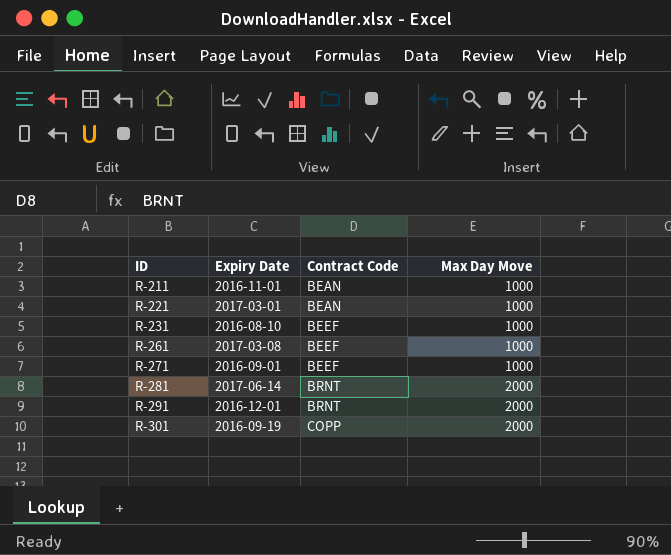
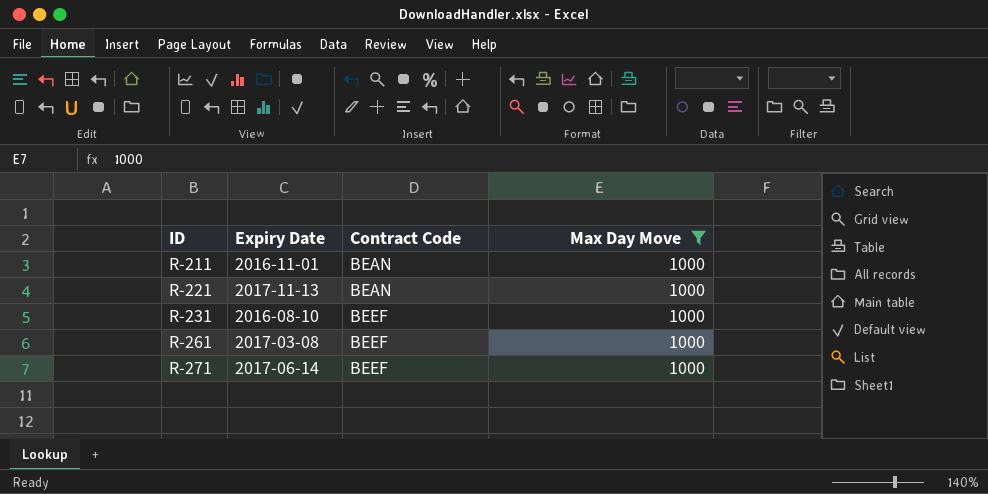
filter: none -> Max Day Move = 1000
R-221 | Expiry Date: 2017-03-01 -> 2017-11-13
R-271 | Expiry Date: 2016-09-01 -> 2017-06-14

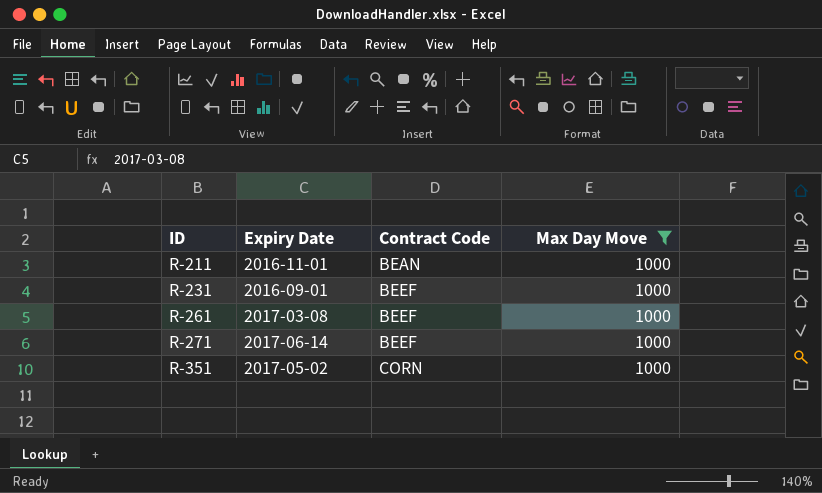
row R-221: 2017-11-13 | BEAN | 1000 -> none
R-231 | Expiry Date: 2016-08-10 -> 2016-09-01
row R-351: none -> 2017-05-02 | CORN | 1000

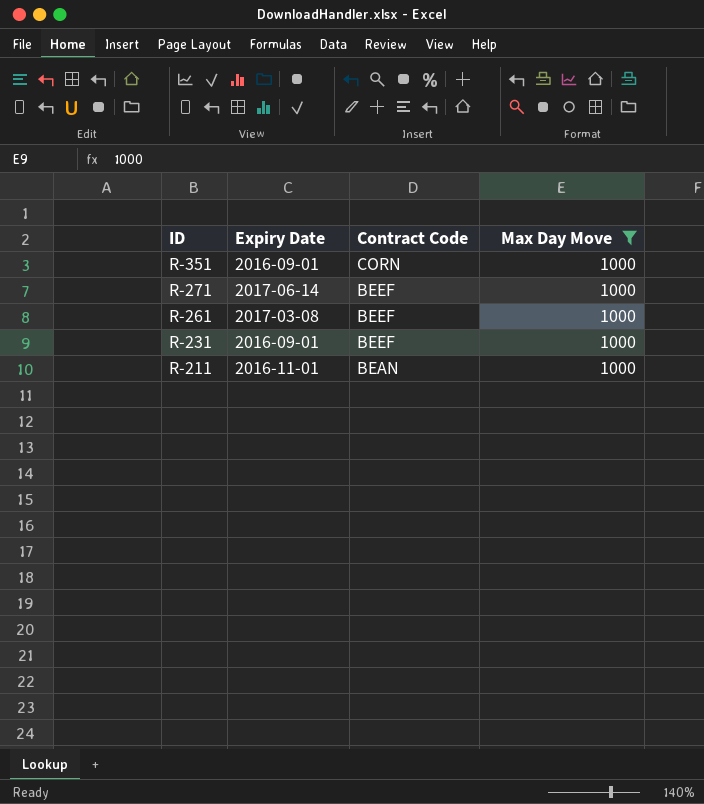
row order: ID ascending -> ID descending
R-351 | Expiry Date: 2017-05-02 -> 2016-09-01

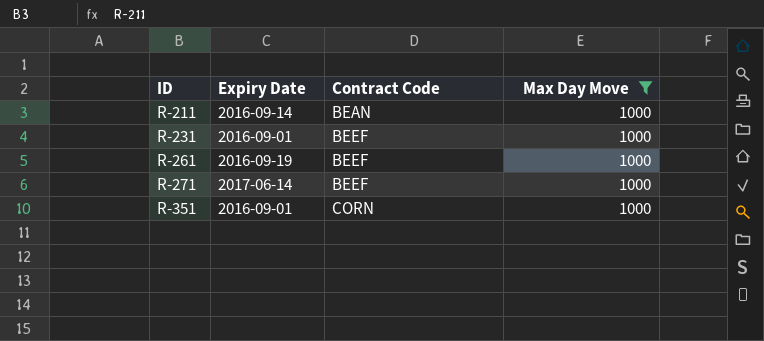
row order: ID descending -> ID ascending
R-211 | Expiry Date: 2016-11-01 -> 2016-09-14
R-261 | Expiry Date: 2017-03-08 -> 2016-09-19

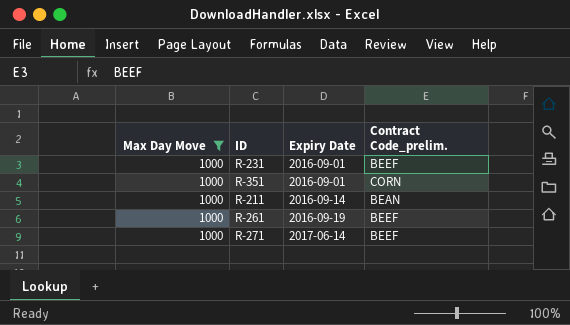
row order: ID ascending -> Expiry Date ascending
column Max Day Move | position: 4 -> 1
column name: Contract Code -> Contract Code_prelim.

